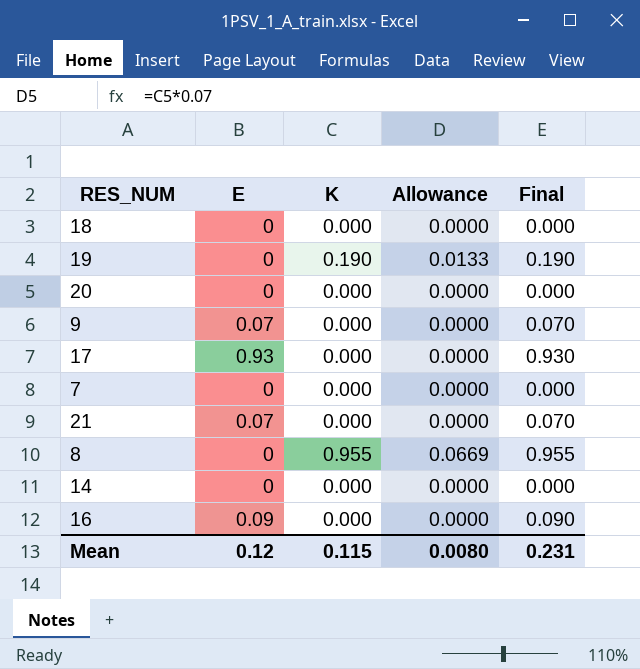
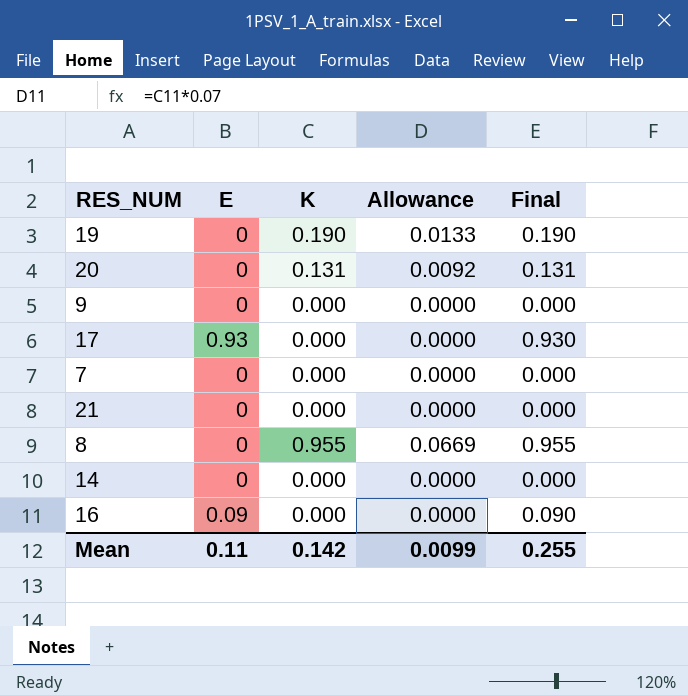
row 18: 0 | 0.000 | 0.0000 | 0.000 -> none
20 | K: 0.000 -> 0.131
20 | Allowance: 0.0000 -> 0.0092
20 | Final: 0.000 -> 0.131
9 | E: 0.07 -> 0
9 | Final: 0.070 -> 0.000
21 | E: 0.07 -> 0
21 | Final: 0.070 -> 0.000
Mean | E: 0.12 -> 0.11
Mean | K: 0.115 -> 0.142
Mean | Allowance: 0.0080 -> 0.0099
Mean | Final: 0.231 -> 0.255

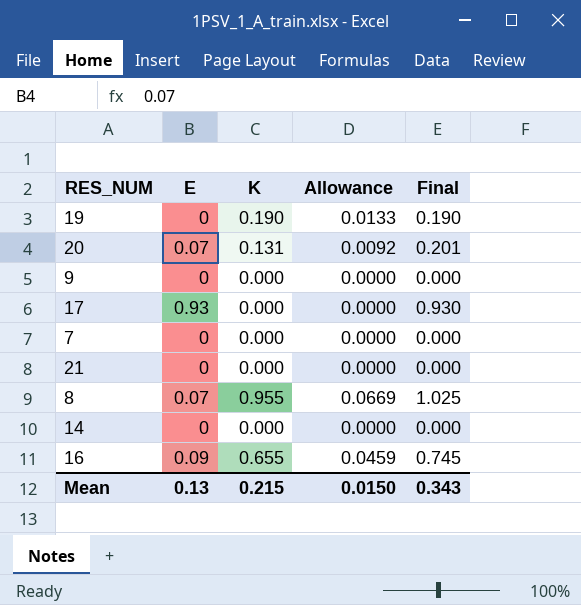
20 | E: 0 -> 0.07
20 | Final: 0.131 -> 0.201
8 | E: 0 -> 0.07
8 | Final: 0.955 -> 1.025
16 | K: 0.000 -> 0.655
16 | Allowance: 0.0000 -> 0.0459
16 | Final: 0.090 -> 0.745
Mean | E: 0.11 -> 0.13
Mean | K: 0.142 -> 0.215
Mean | Allowance: 0.0099 -> 0.0150
Mean | Final: 0.255 -> 0.343

